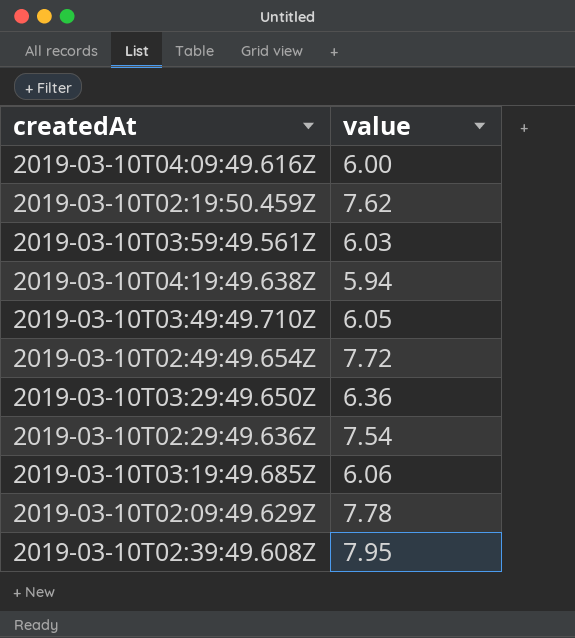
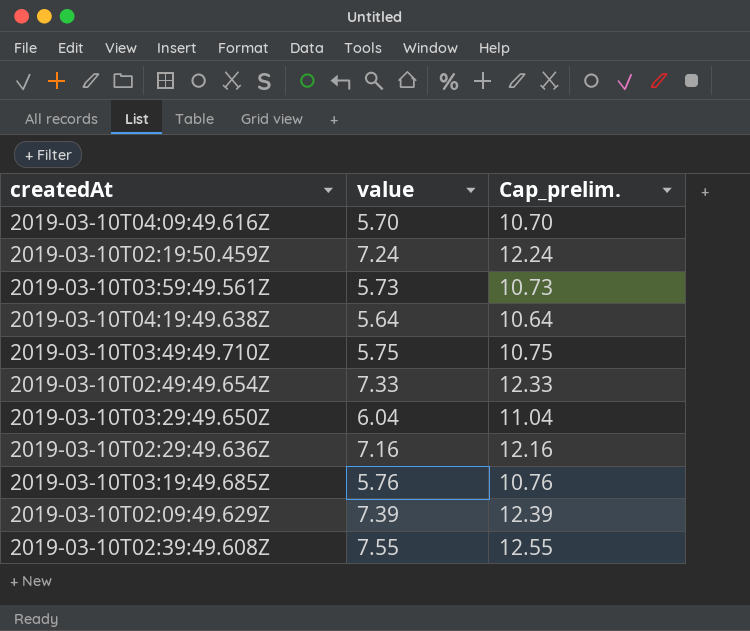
column Cap_prelim. | formula: none -> [value] + 5
2019-03-10T04:09:49.616Z | value: 6.00 -> 5.70
2019-03-10T02:19:50.459Z | value: 7.62 -> 7.24
2019-03-10T03:59:49.561Z | value: 6.03 -> 5.73
2019-03-10T04:19:49.638Z | value: 5.94 -> 5.64
2019-03-10T03:49:49.710Z | value: 6.05 -> 5.75
2019-03-10T02:49:49.654Z | value: 7.72 -> 7.33
2019-03-10T03:29:49.650Z | value: 6.36 -> 6.04
2019-03-10T02:29:49.636Z | value: 7.54 -> 7.16
2019-03-10T03:19:49.685Z | value: 6.06 -> 5.76
2019-03-10T02:09:49.629Z | value: 7.78 -> 7.39
2019-03-10T02:39:49.608Z | value: 7.95 -> 7.55

